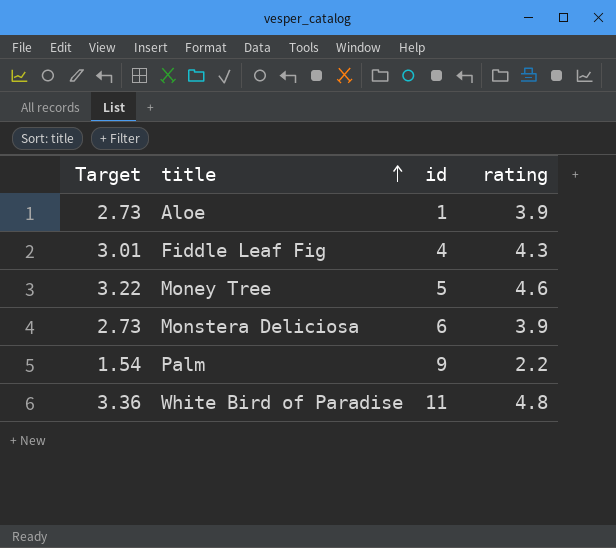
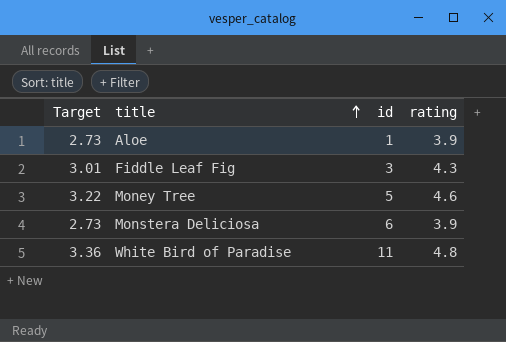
row Palm: 1.54 | 9 | 2.2 -> none
Fiddle Leaf Fig | id: 4 -> 3

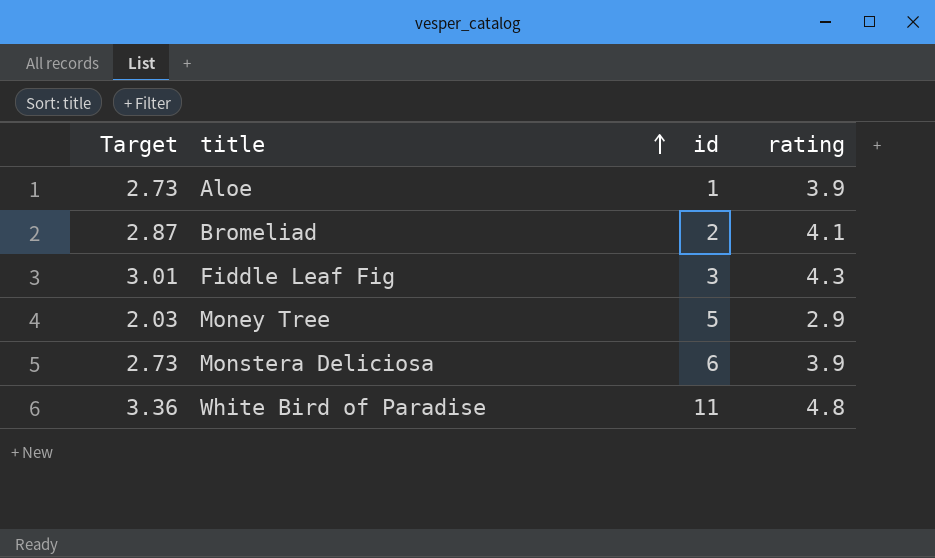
row Bromeliad: none -> 2.87 | 2 | 4.1
Money Tree | Target: 3.22 -> 2.03
Money Tree | rating: 4.6 -> 2.9

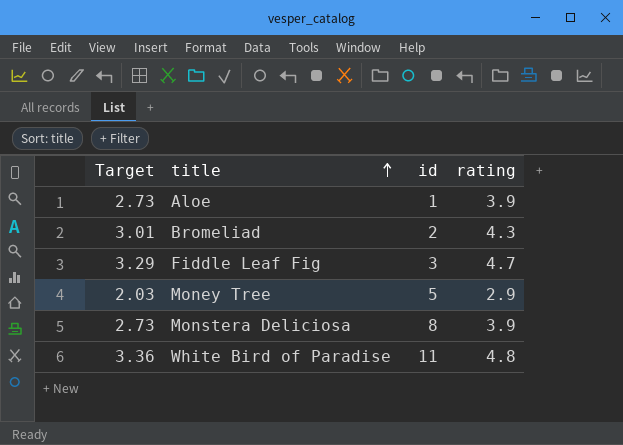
Bromeliad | Target: 2.87 -> 3.01
Bromeliad | rating: 4.1 -> 4.3
Fiddle Leaf Fig | Target: 3.01 -> 3.29
Fiddle Leaf Fig | rating: 4.3 -> 4.7
Monstera Deliciosa | id: 6 -> 8

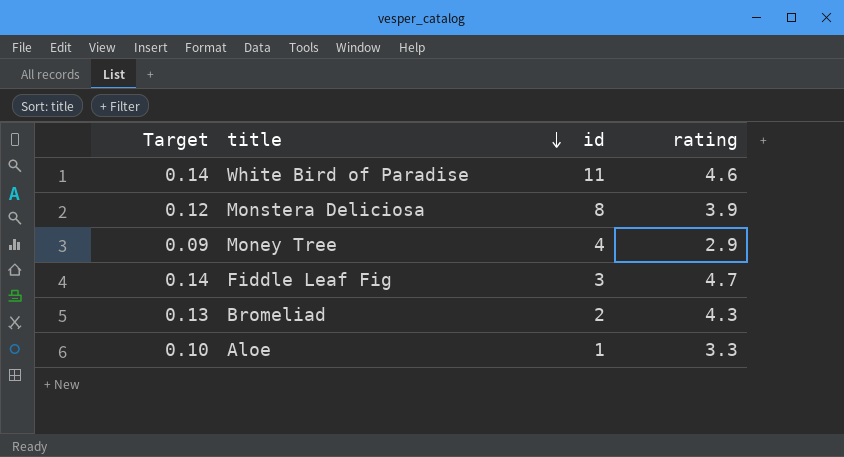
row order: title ascending -> title descending
column Target | formula: [rating] * 0.7 -> [rating] * 0.03
White Bird of Paradise | rating: 4.8 -> 4.6
Money Tree | id: 5 -> 4
Aloe | rating: 3.9 -> 3.3

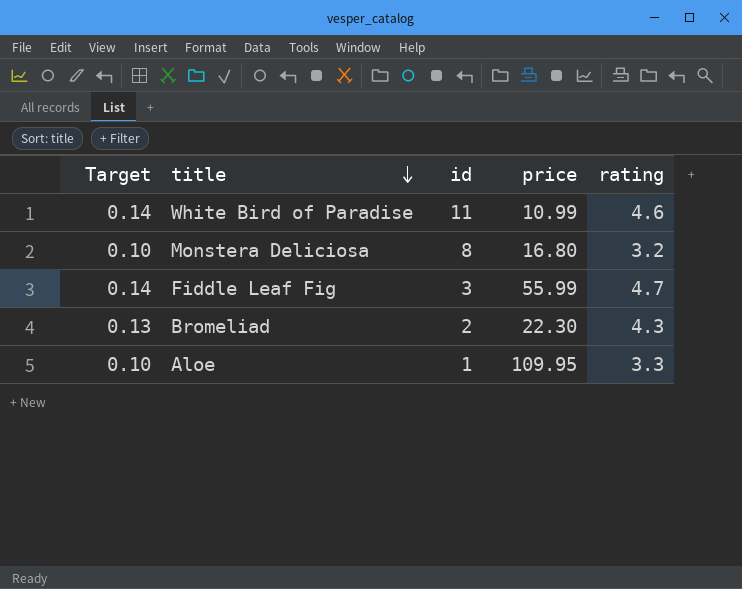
column price | position: none -> 4
row Money Tree: 0.09 | 4 | 2.9 -> none
Monstera Deliciosa | Target: 0.12 -> 0.10
Monstera Deliciosa | rating: 3.9 -> 3.2

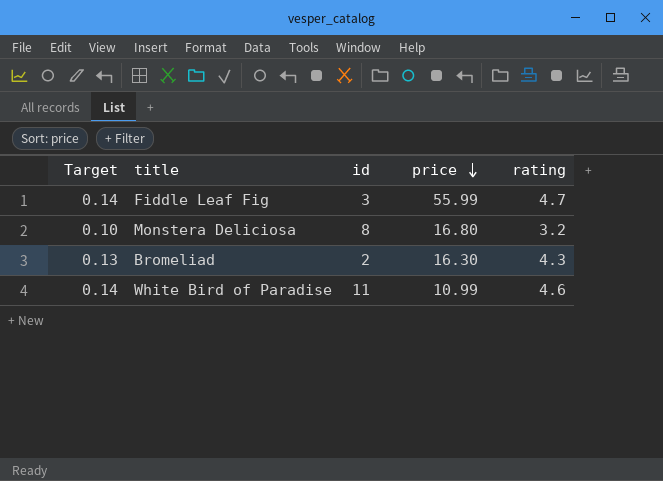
row order: title descending -> price descending
row Aloe: 0.10 | 1 | 109.95 | 3.3 -> none
Bromeliad | price: 22.30 -> 16.30

